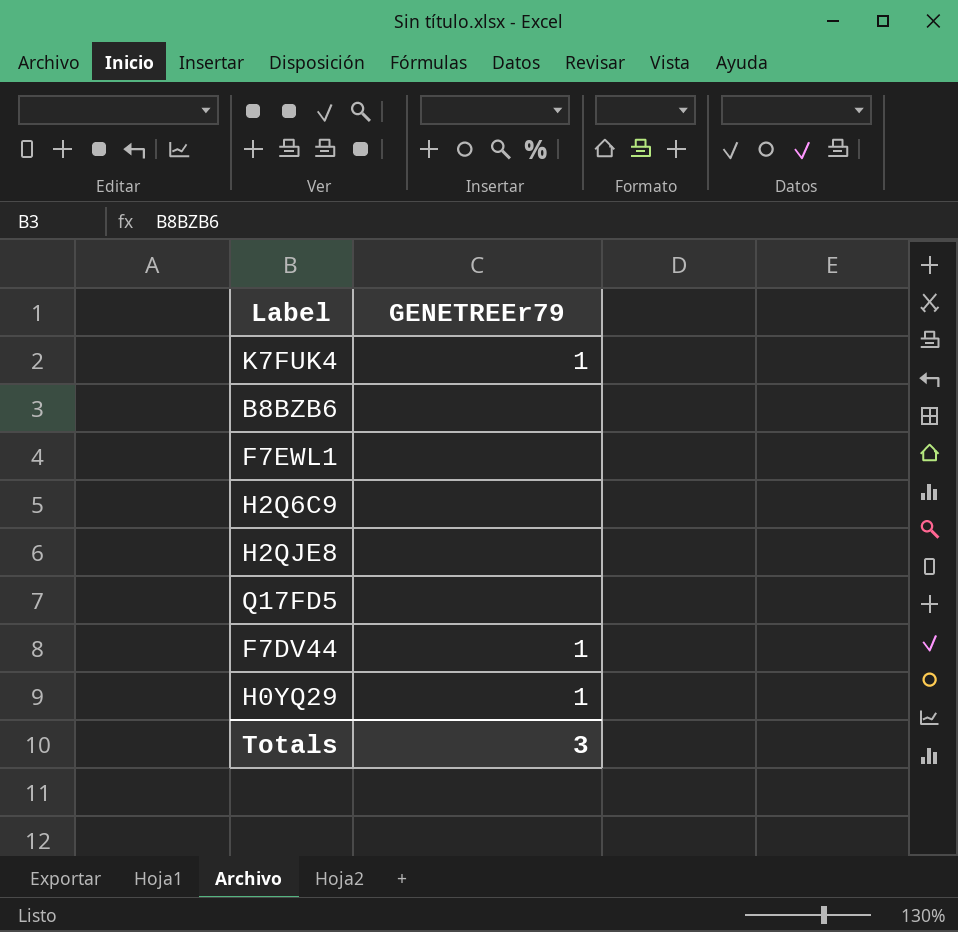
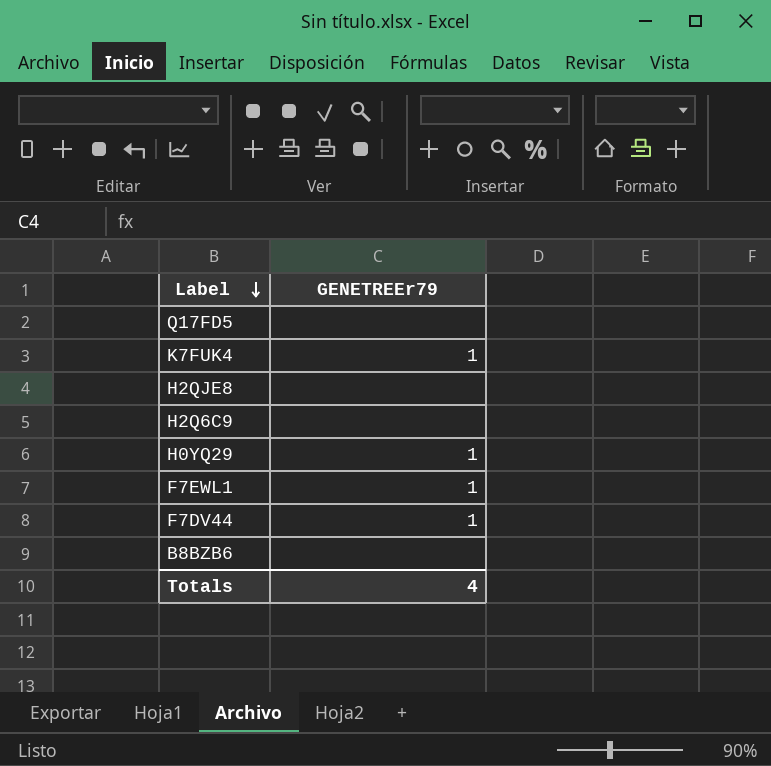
row order: none -> Label descending
F7EWL1 | GENETREEr79: none -> 1
Totals | GENETREEr79: 3 -> 4

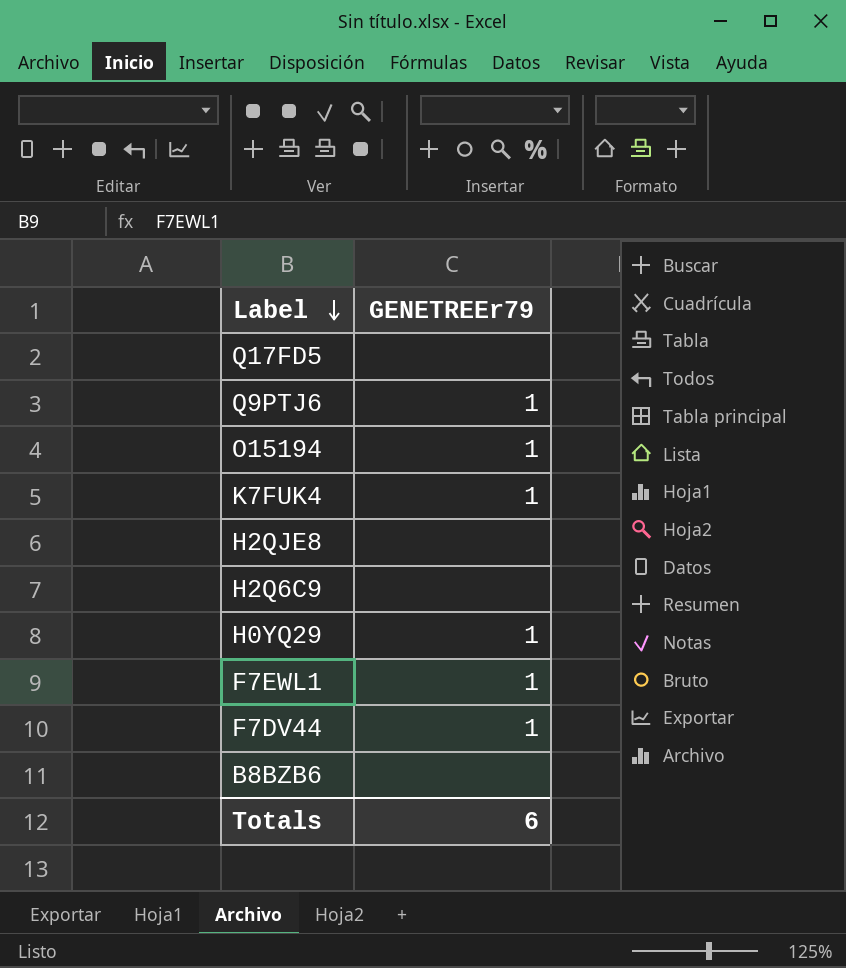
row Q9PTJ6: none -> 1
row O15194: none -> 1
Totals | GENETREEr79: 4 -> 6

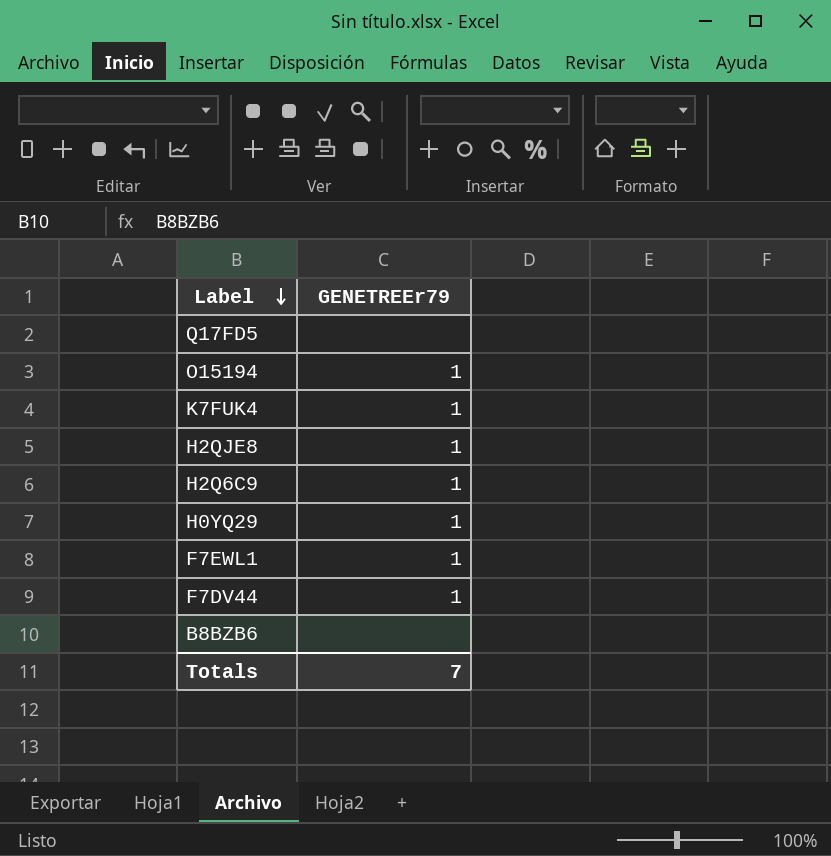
row Q9PTJ6: 1 -> none
H2QJE8 | GENETREEr79: none -> 1
H2Q6C9 | GENETREEr79: none -> 1
Totals | GENETREEr79: 6 -> 7

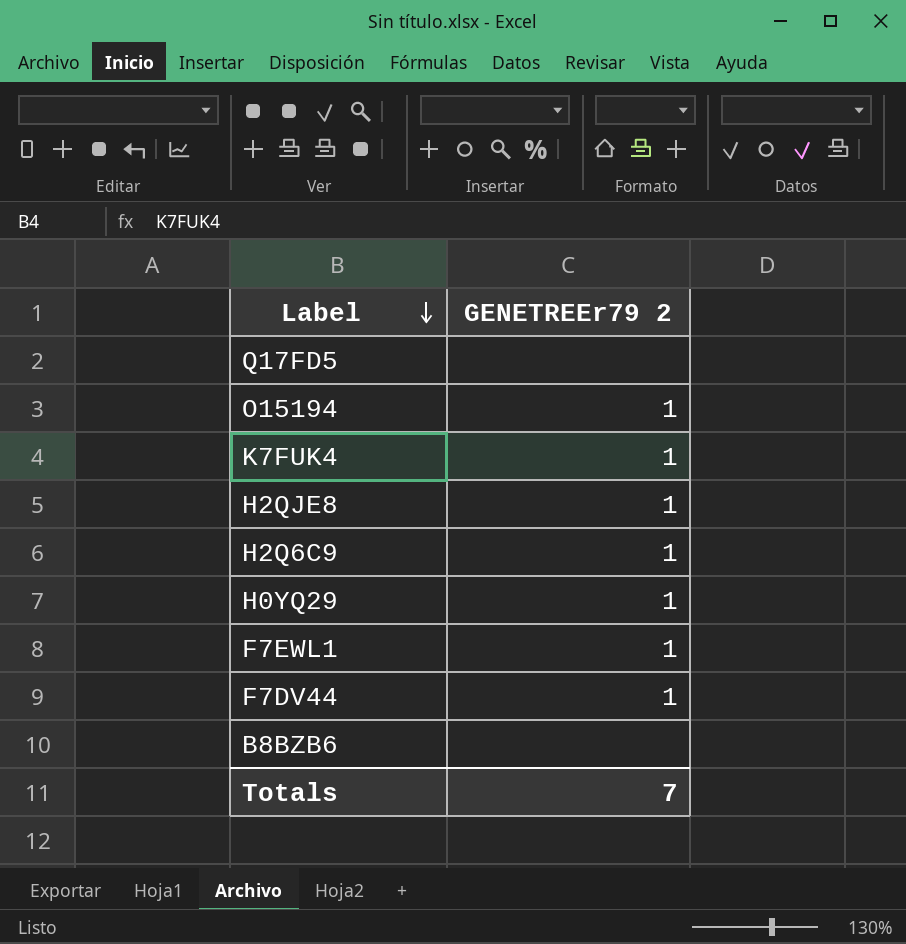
column name: GENETREEr79 -> GENETREEr79 2

